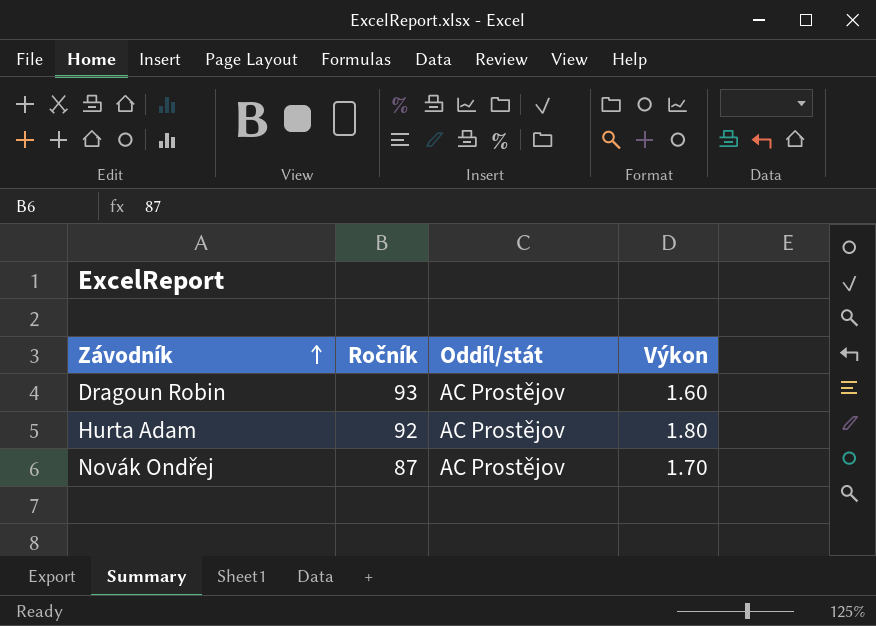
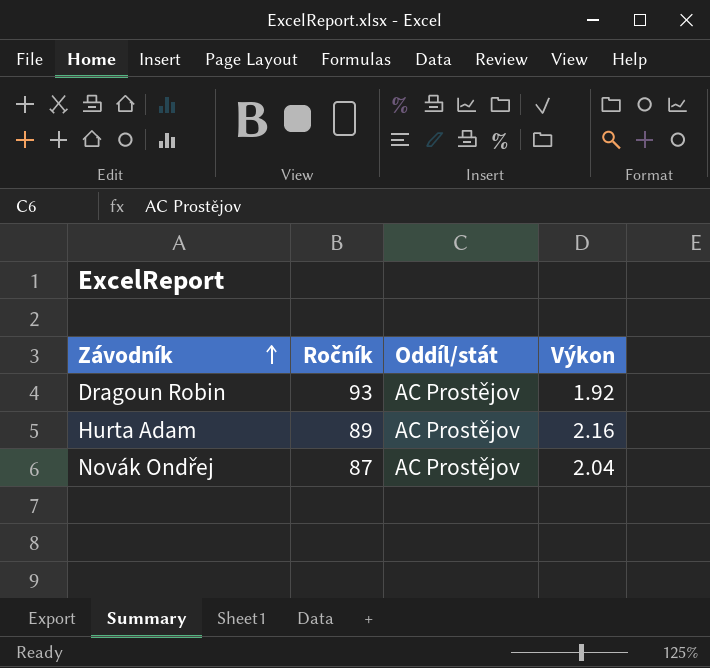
Dragoun Robin | Výkon: 1.60 -> 1.92
Hurta Adam | Ročník: 92 -> 89
Hurta Adam | Výkon: 1.80 -> 2.16
Novák Ondřej | Výkon: 1.70 -> 2.04

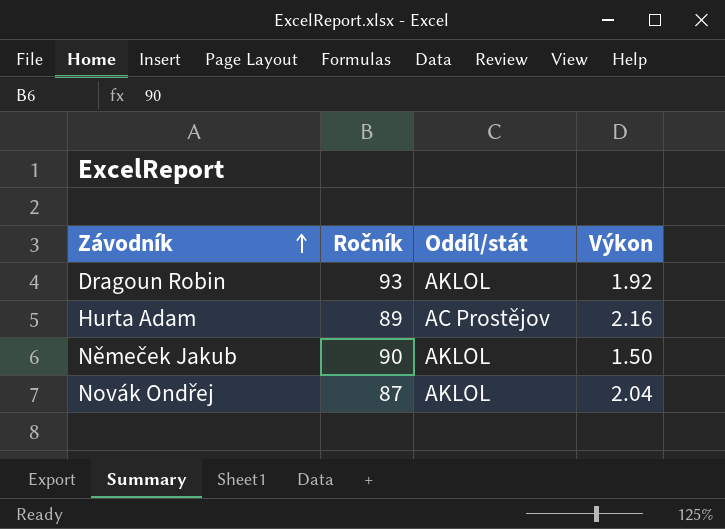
Dragoun Robin | Oddíl/stát: AC Prostějov -> AKLOL
row Němeček Jakub: none -> 90 | AKLOL | 1.50
Novák Ondřej | Oddíl/stát: AC Prostějov -> AKLOL

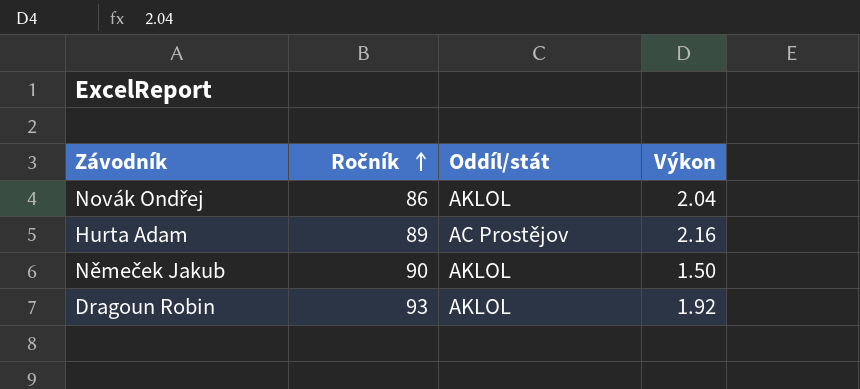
row order: Závodník ascending -> Ročník ascending
Novák Ondřej | Ročník: 87 -> 86

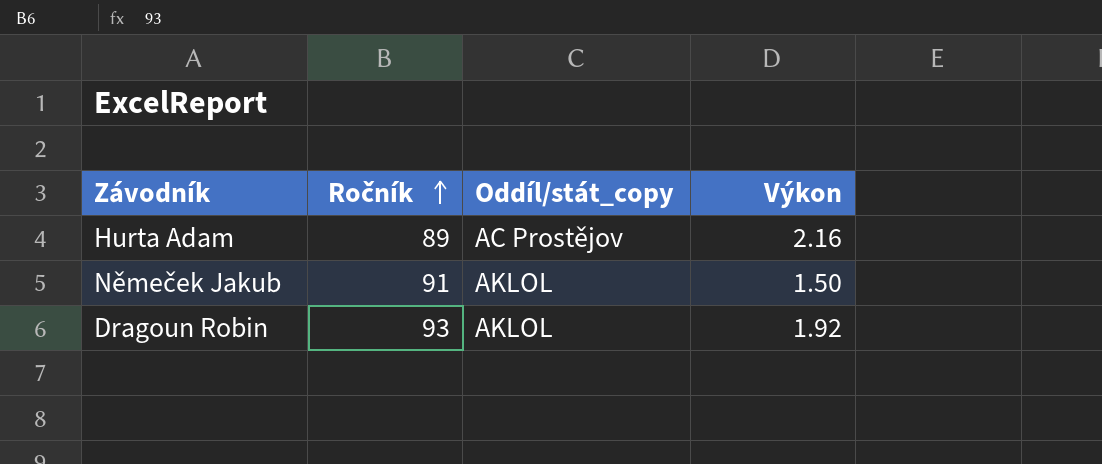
column name: Oddíl/stát -> Oddíl/stát_copy
row Novák Ondřej: 86 | AKLOL | 2.04 -> none
Němeček Jakub | Ročník: 90 -> 91

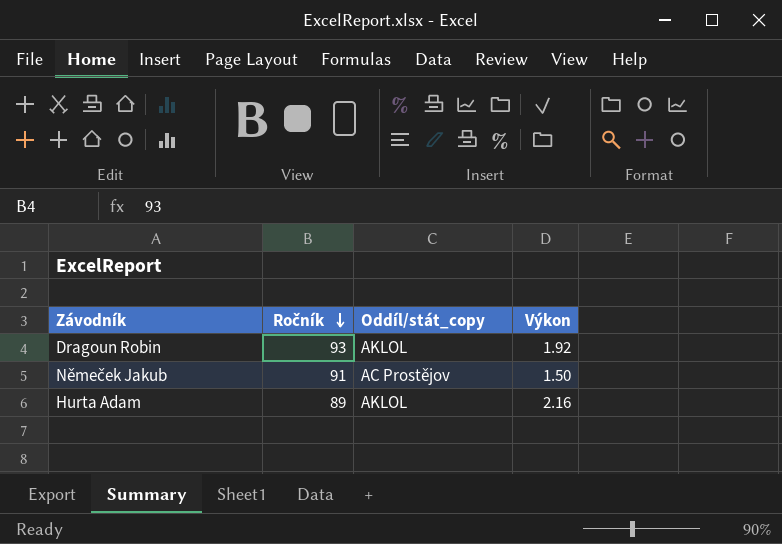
row order: Ročník ascending -> Ročník descending
Němeček Jakub | Oddíl/stát_copy: AKLOL -> AC Prostějov
Hurta Adam | Oddíl/stát_copy: AC Prostějov -> AKLOL

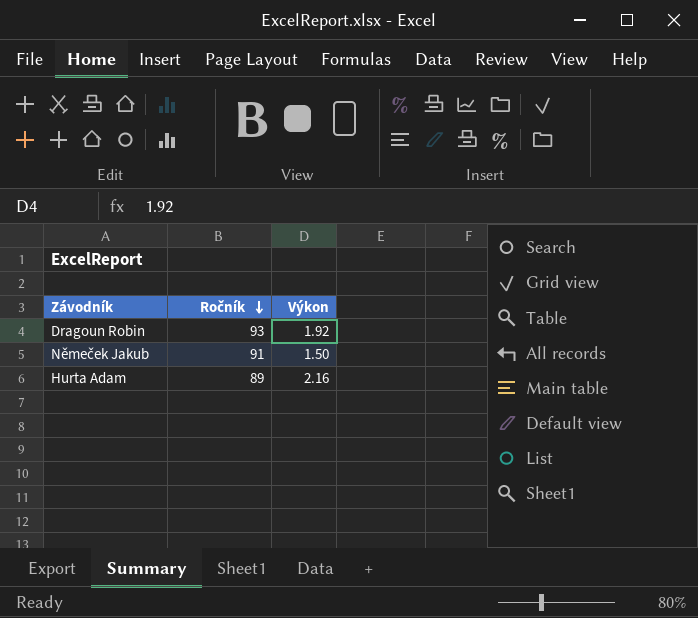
column Oddíl/stát_copy | position: 3 -> none

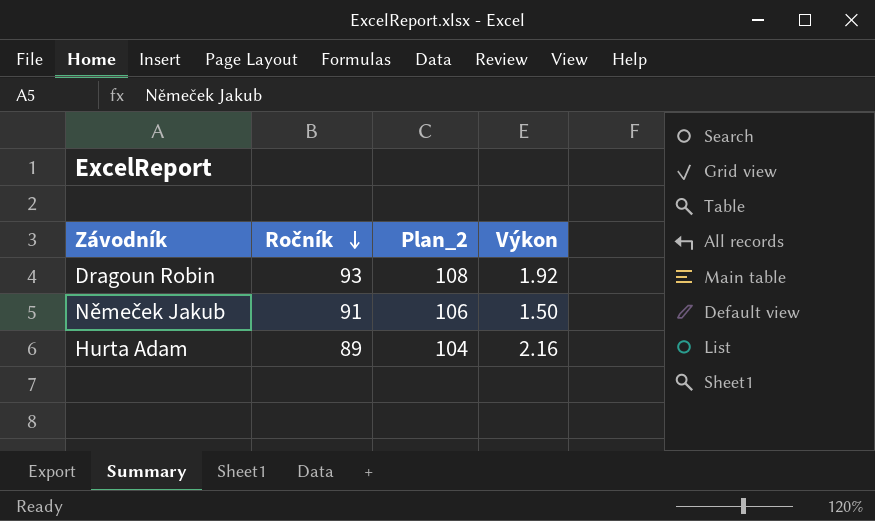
column Plan_2 | formula: none -> [Ročník] + 15

